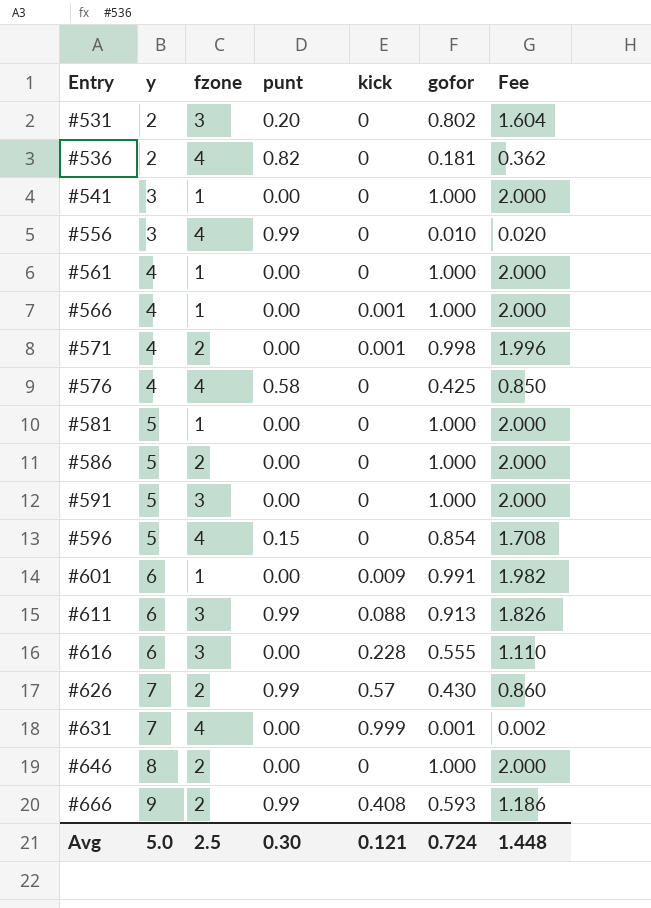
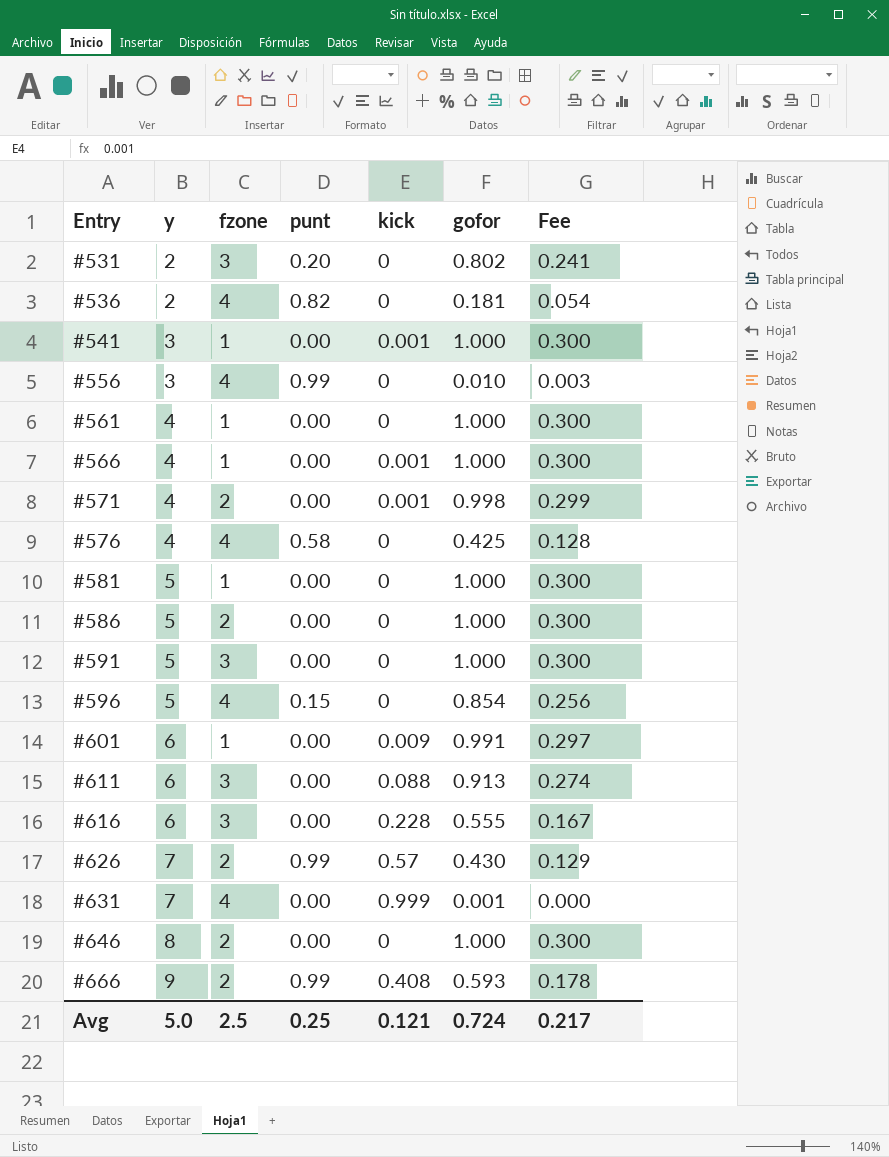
column Fee | formula: [gofor] * 2 -> [gofor] * 0.3
#541 | kick: 0 -> 0.001
#611 | punt: 0.99 -> 0.00
Avg | punt: 0.30 -> 0.25
Avg | Fee: 1.448 -> 0.217

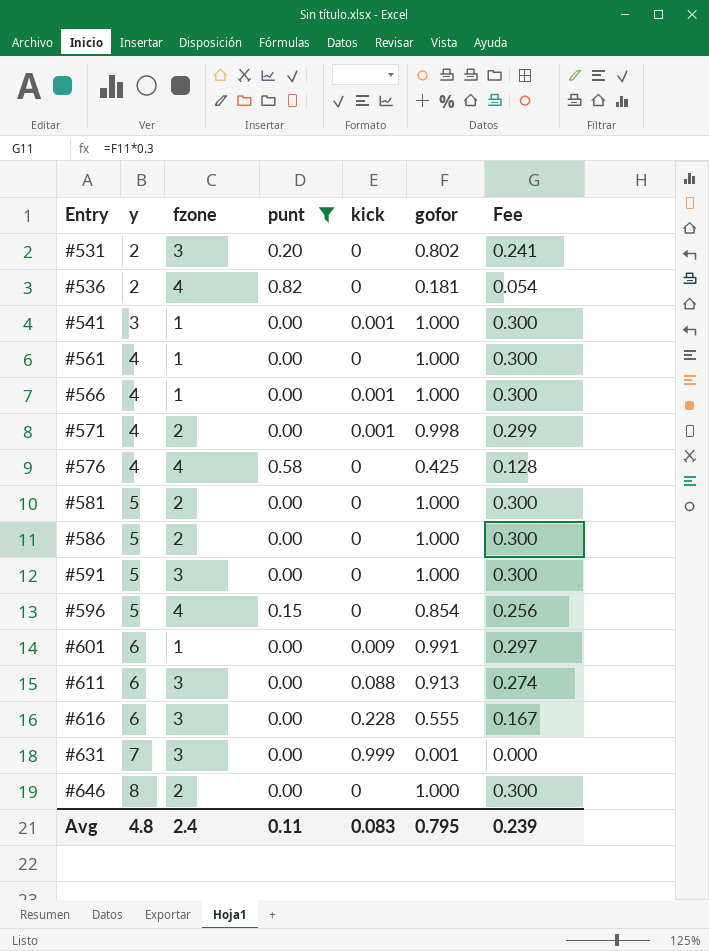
filter: none -> punt != 0.99
#581 | fzone: 1 -> 2
#631 | fzone: 4 -> 3
Avg | y: 5.0 -> 4.8
Avg | fzone: 2.5 -> 2.4
Avg | punt: 0.25 -> 0.11
Avg | kick: 0.121 -> 0.083
Avg | gofor: 0.724 -> 0.795
Avg | Fee: 0.217 -> 0.239

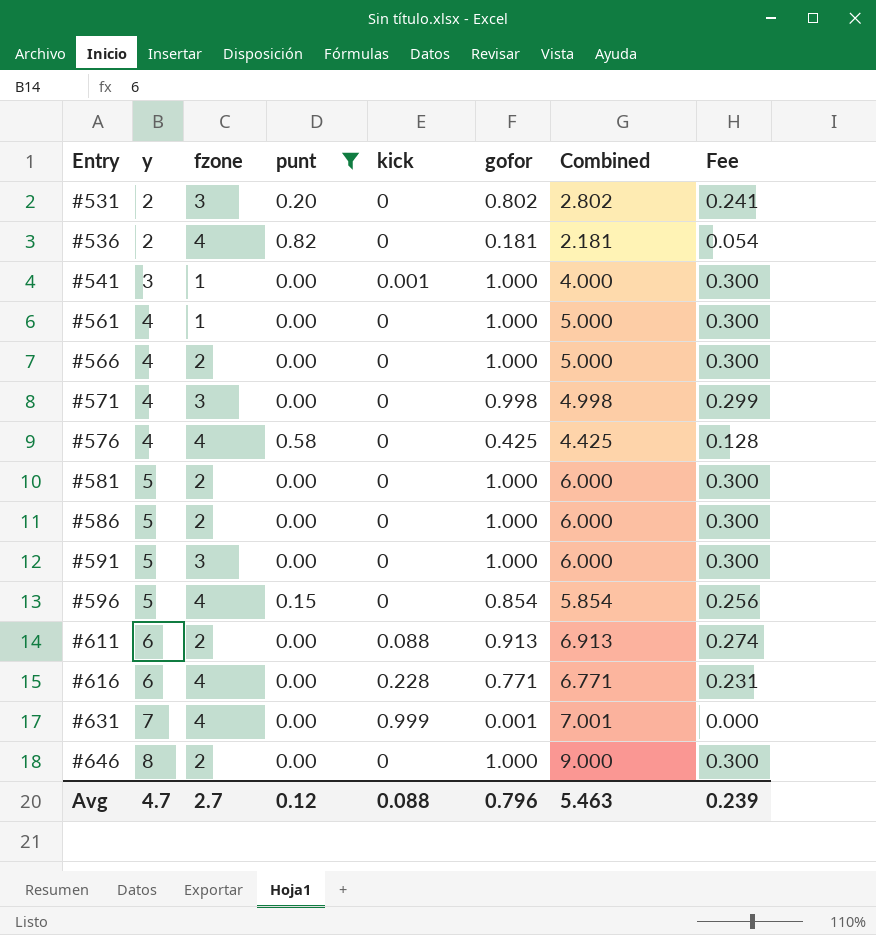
column Combined | formula: none -> [y] + [gofor]
row #601: 6 | 1 | 0.00 | 0.009 | 0.991 | 0.297 -> none
#566 | fzone: 1 -> 2
#566 | kick: 0.001 -> 0
#571 | fzone: 2 -> 3
#571 | kick: 0.001 -> 0
#611 | fzone: 3 -> 2
#616 | fzone: 3 -> 4
#616 | gofor: 0.555 -> 0.771
#616 | Fee: 0.167 -> 0.231
#631 | fzone: 3 -> 4
Avg | y: 4.8 -> 4.7
Avg | fzone: 2.4 -> 2.7
Avg | punt: 0.11 -> 0.12
Avg | kick: 0.083 -> 0.088
Avg | gofor: 0.795 -> 0.796

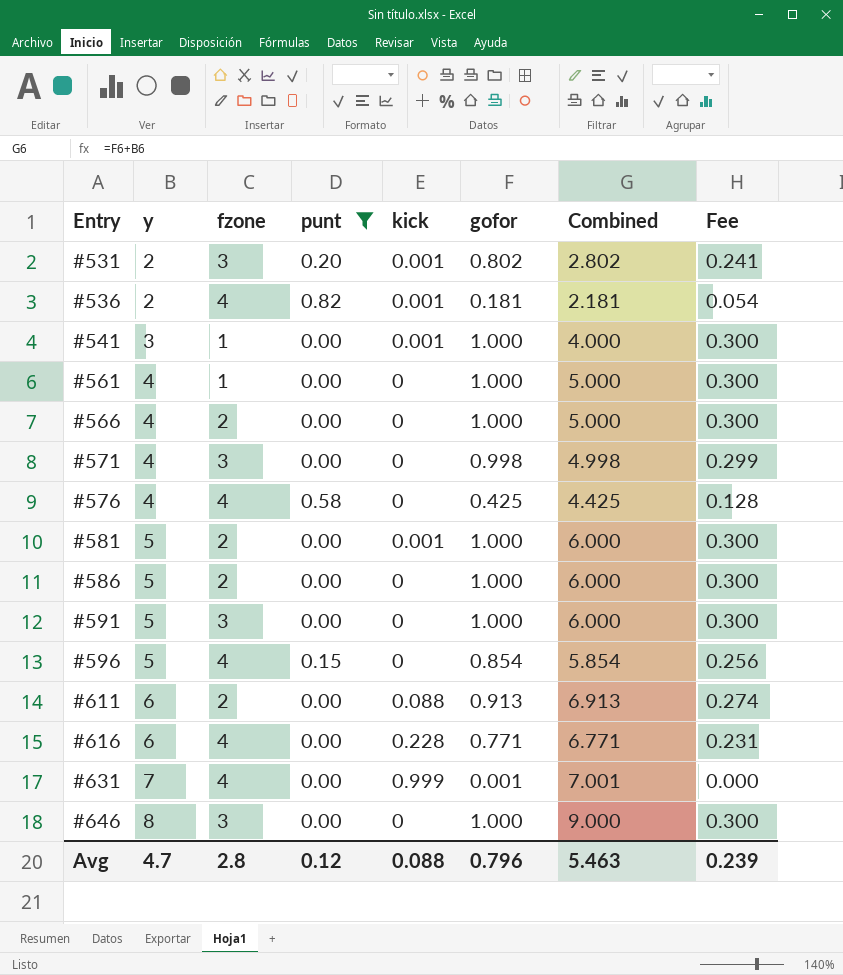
#531 | kick: 0 -> 0.001
#536 | kick: 0 -> 0.001
#581 | kick: 0 -> 0.001
#646 | fzone: 2 -> 3
Avg | fzone: 2.7 -> 2.8

